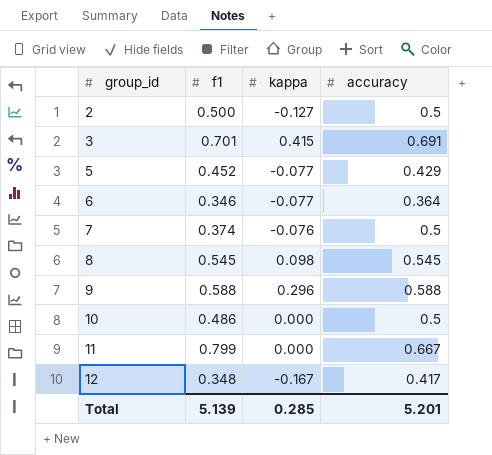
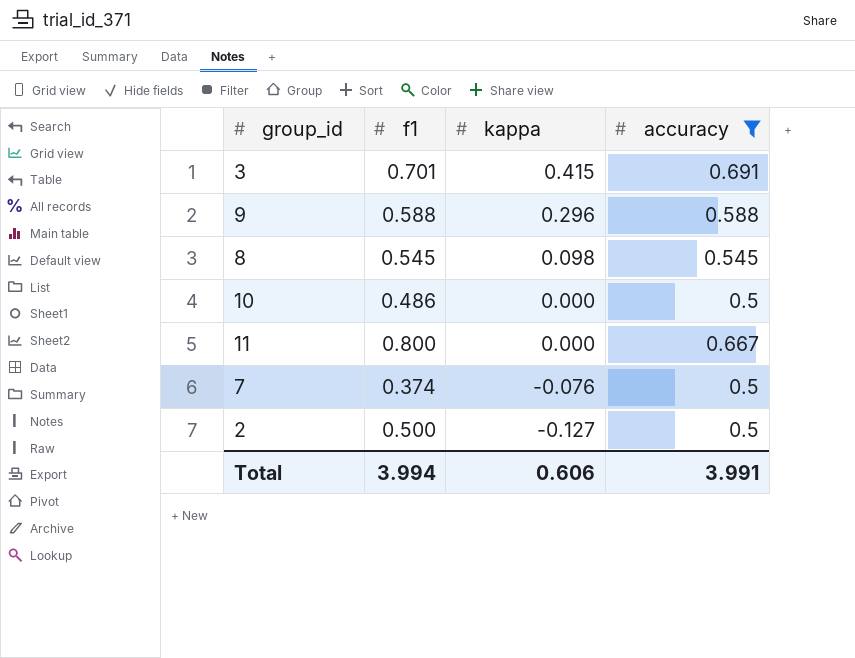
filter: none -> accuracy >= 0.5
row order: group_id ascending -> kappa descending
11 | f1: 0.799 -> 0.800
Total | f1: 5.139 -> 3.994
Total | kappa: 0.285 -> 0.606
Total | accuracy: 5.201 -> 3.991

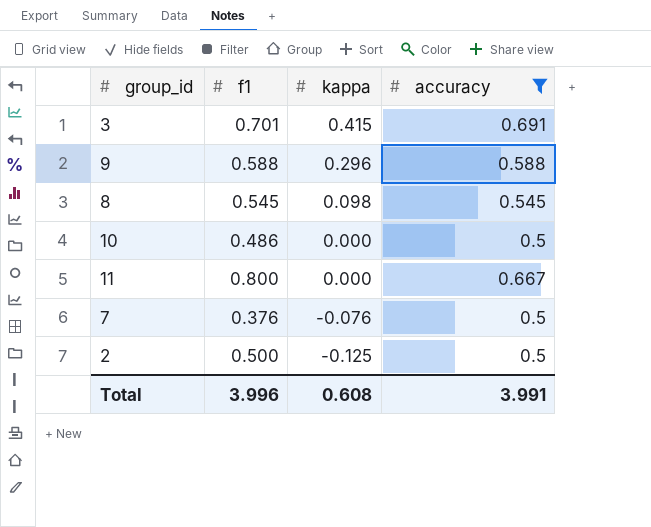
7 | f1: 0.374 -> 0.376
2 | kappa: -0.127 -> -0.125
Total | f1: 3.994 -> 3.996
Total | kappa: 0.606 -> 0.608

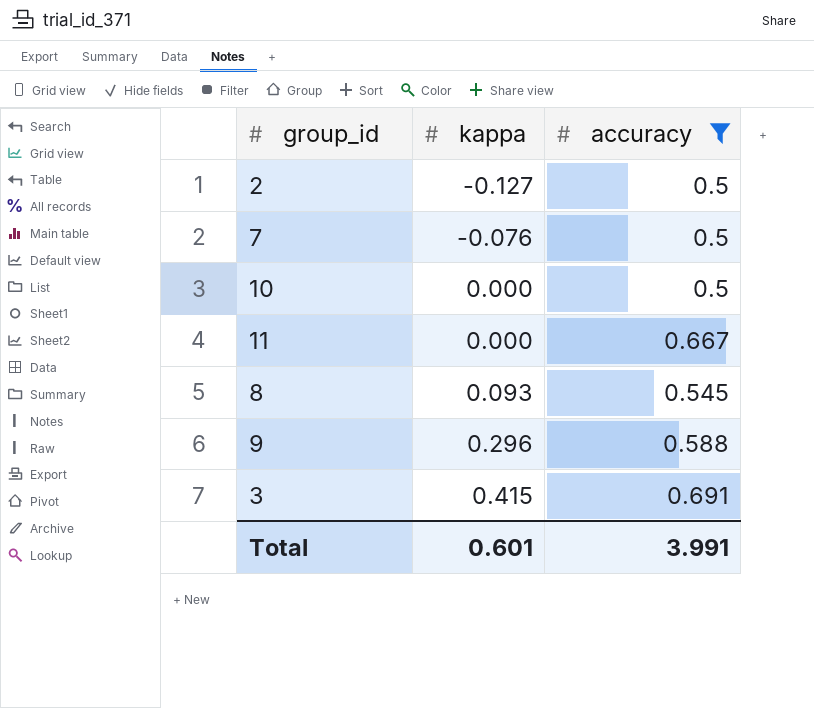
row order: kappa descending -> kappa ascending
column f1 | position: 2 -> none
2 | kappa: -0.125 -> -0.127
8 | kappa: 0.098 -> 0.093
Total | kappa: 0.608 -> 0.601

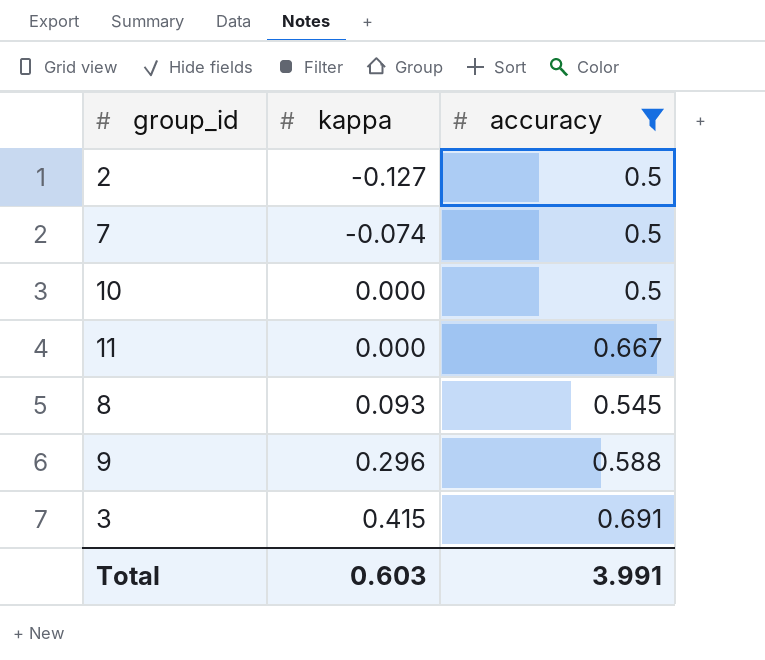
7 | kappa: -0.076 -> -0.074
Total | kappa: 0.601 -> 0.603

